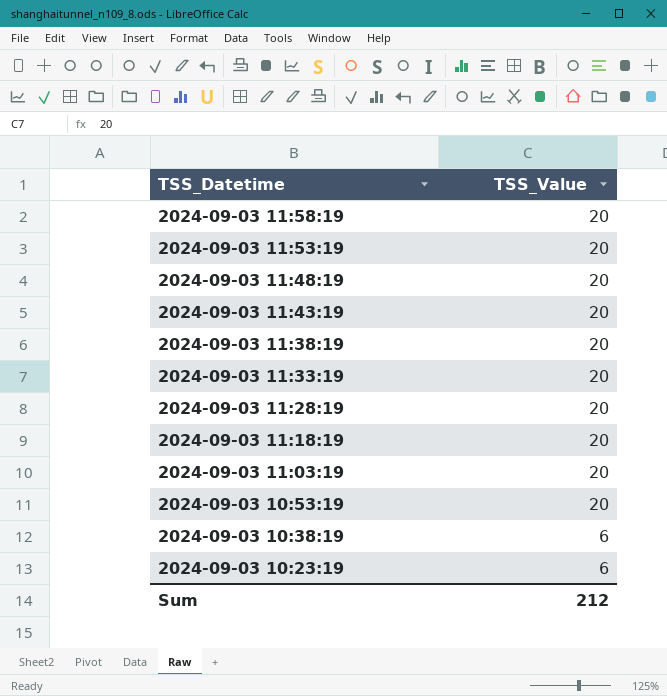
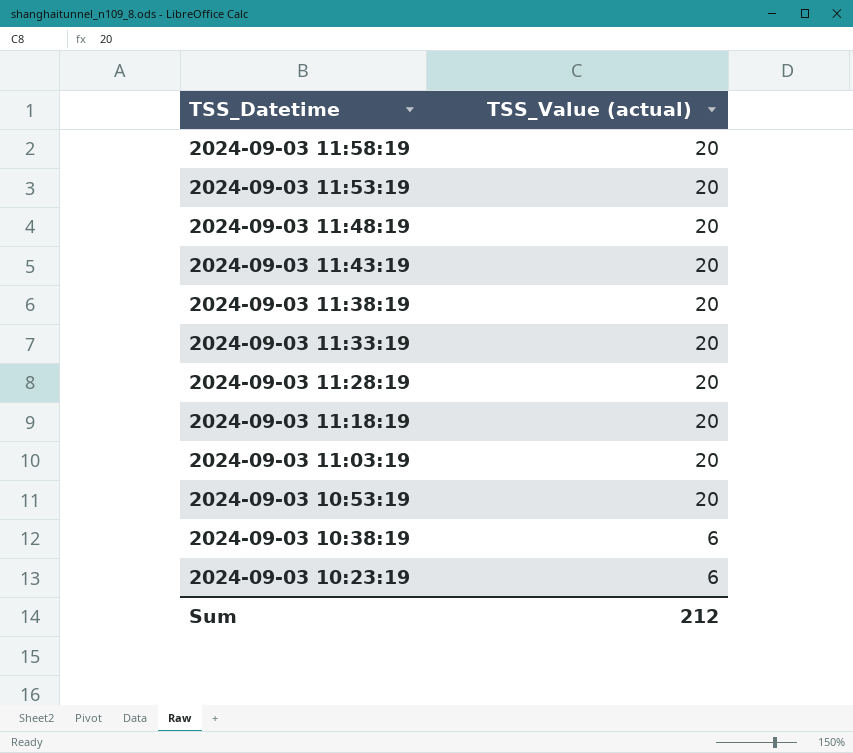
column name: TSS_Value -> TSS_Value (actual)

